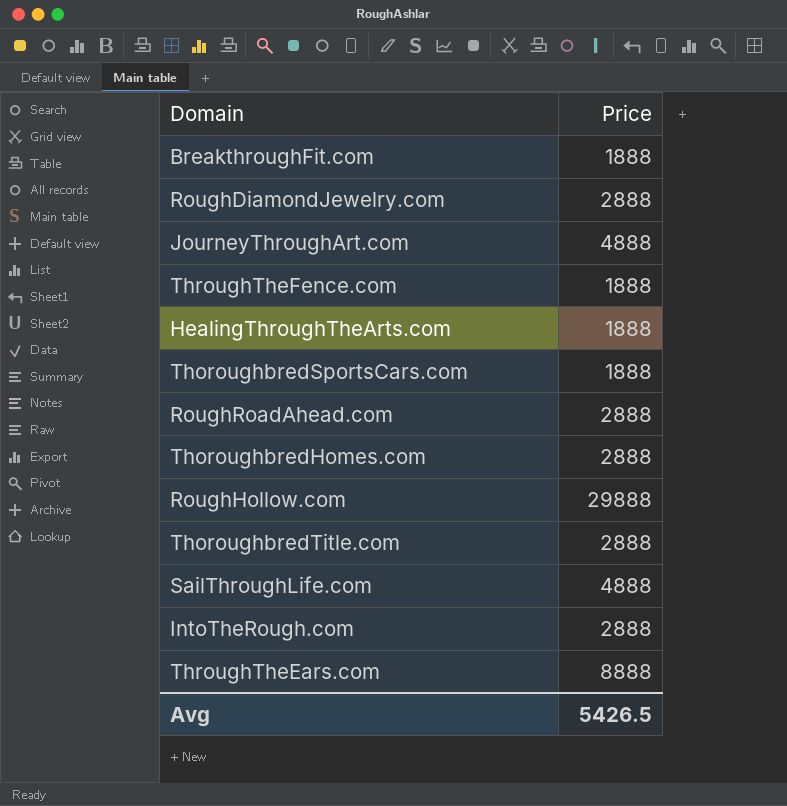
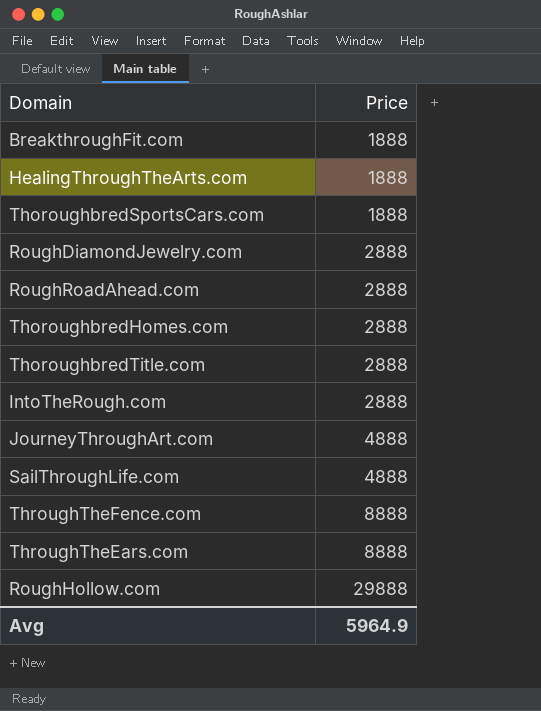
row order: none -> Price ascending
ThroughTheFence.com | Price: 1888 -> 8888
Avg | Price: 5426.5 -> 5964.9

